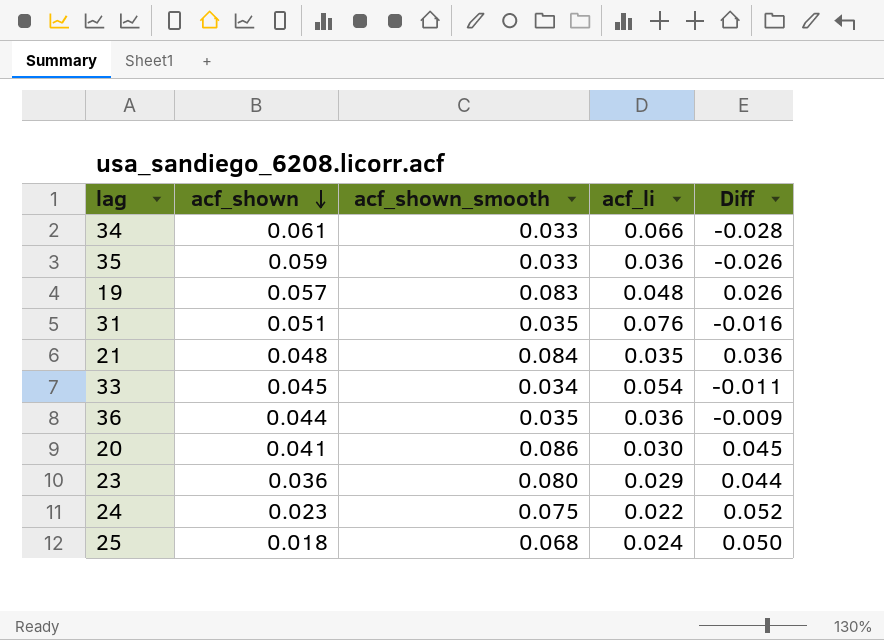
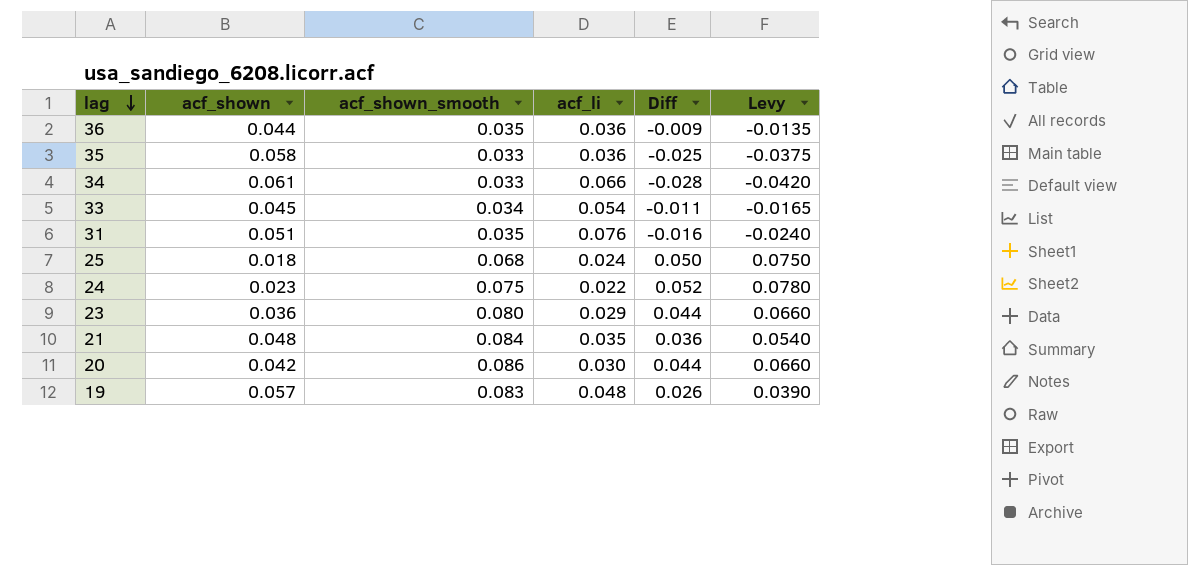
row order: acf_shown descending -> lag descending
column Levy | formula: none -> [Diff] * 1.5
35 | acf_shown: 0.059 -> 0.058
35 | Diff: -0.026 -> -0.025
20 | acf_shown: 0.041 -> 0.042
20 | Diff: 0.045 -> 0.044

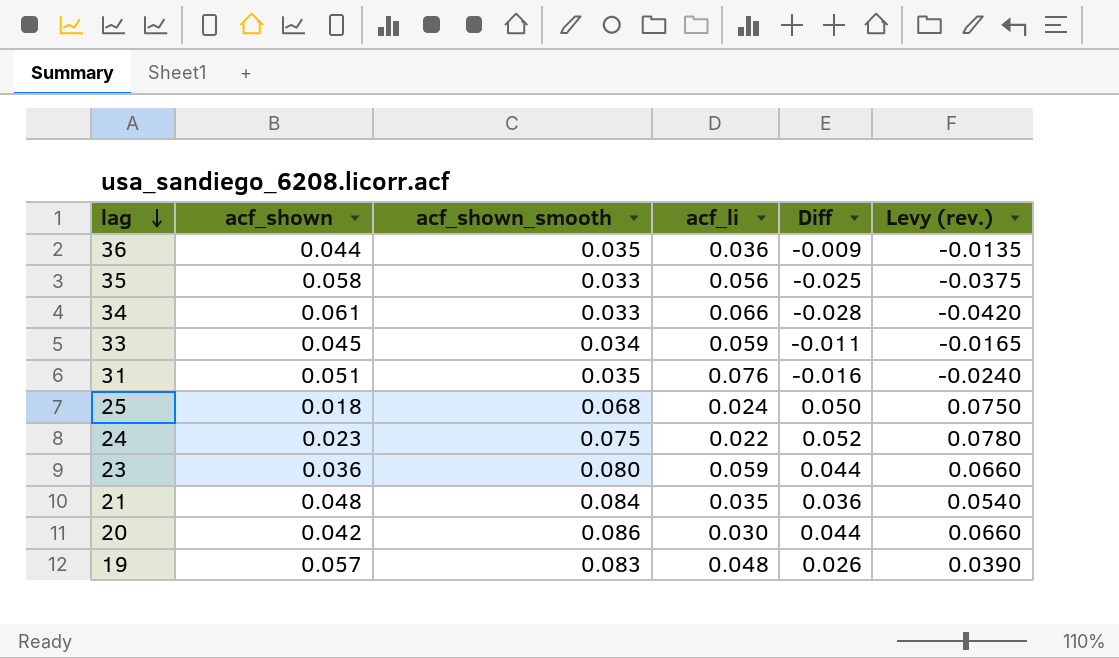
column name: Levy -> Levy (rev.)
35 | acf_li: 0.036 -> 0.056
33 | acf_li: 0.054 -> 0.059
23 | acf_li: 0.029 -> 0.059

